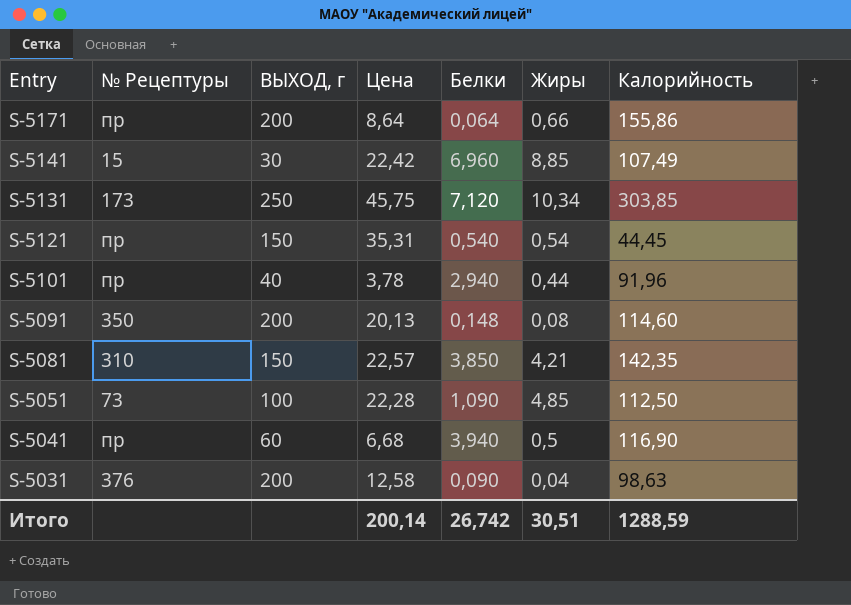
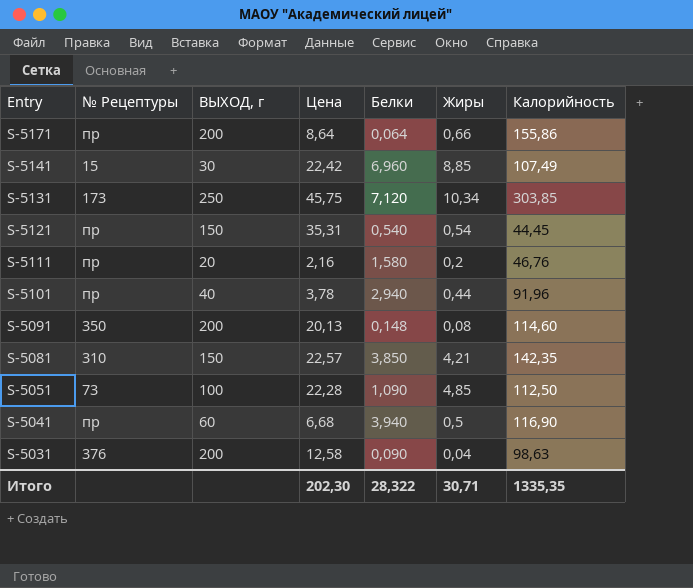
row S-5111: none -> пр | 20 | 2,16 | 1,580 | 0,2 | 46,76
Итого | Цена: 200,14 -> 202,30
Итого | Белки: 26,742 -> 28,322
Итого | Жиры: 30,51 -> 30,71
Итого | Калорийность: 1288,59 -> 1335,35

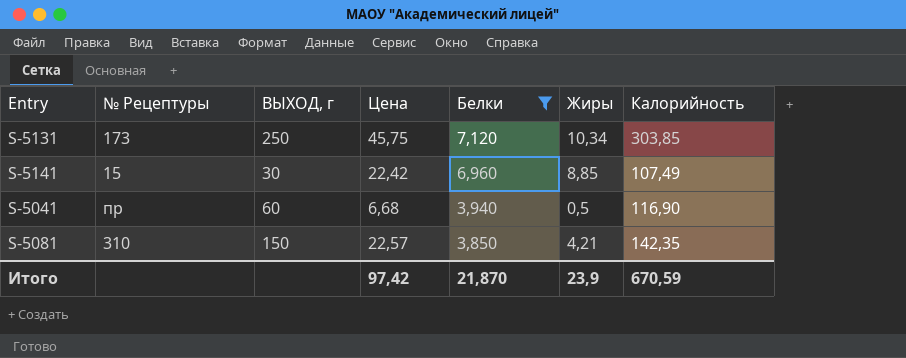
filter: none -> Белки >= 3,850
row order: Entry descending -> Белки descending
Итого | Цена: 202,30 -> 97,42
Итого | Белки: 28,322 -> 21,870
Итого | Жиры: 30,71 -> 23,9
Итого | Калорийность: 1335,35 -> 670,59

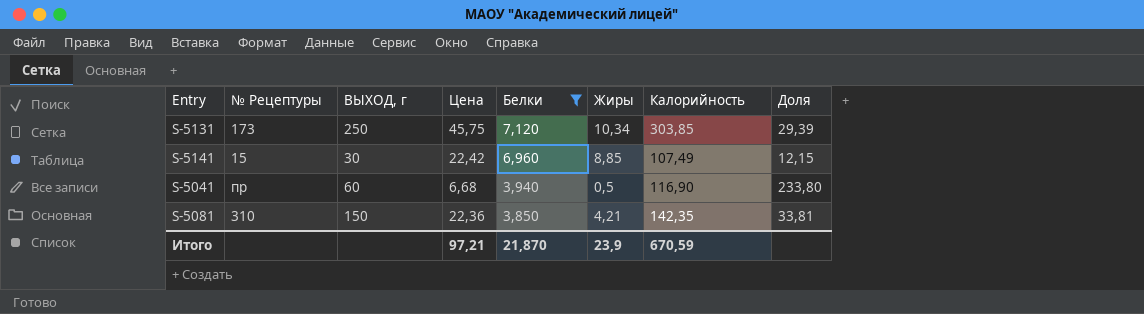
column Доля | formula: none -> [Калорийность] / [Жиры]
S-5081 | Цена: 22,57 -> 22,36
Итого | Цена: 97,42 -> 97,21

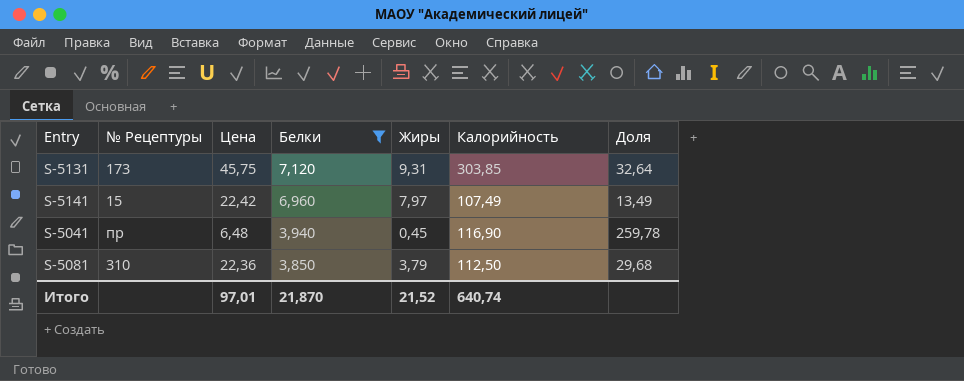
column ВЫХОД, г | position: 3 -> none
S-5131 | Жиры: 10,34 -> 9,31
S-5131 | Доля: 29,39 -> 32,64
S-5141 | Жиры: 8,85 -> 7,97
S-5141 | Доля: 12,15 -> 13,49
S-5041 | Цена: 6,68 -> 6,48
S-5041 | Жиры: 0,5 -> 0,45
S-5041 | Доля: 233,80 -> 259,78
S-5081 | Жиры: 4,21 -> 3,79
S-5081 | Калорийность: 142,35 -> 112,50
S-5081 | Доля: 33,81 -> 29,68
Итого | Цена: 97,21 -> 97,01
Итого | Жиры: 23,9 -> 21,52
Итого | Калорийность: 670,59 -> 640,74

